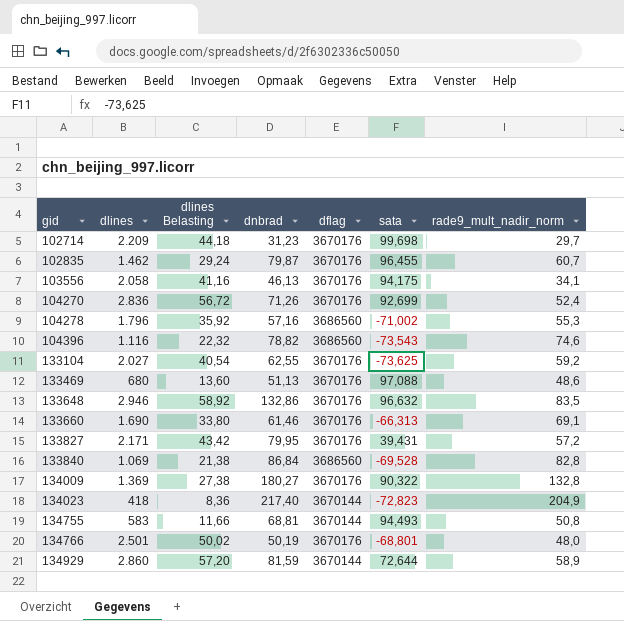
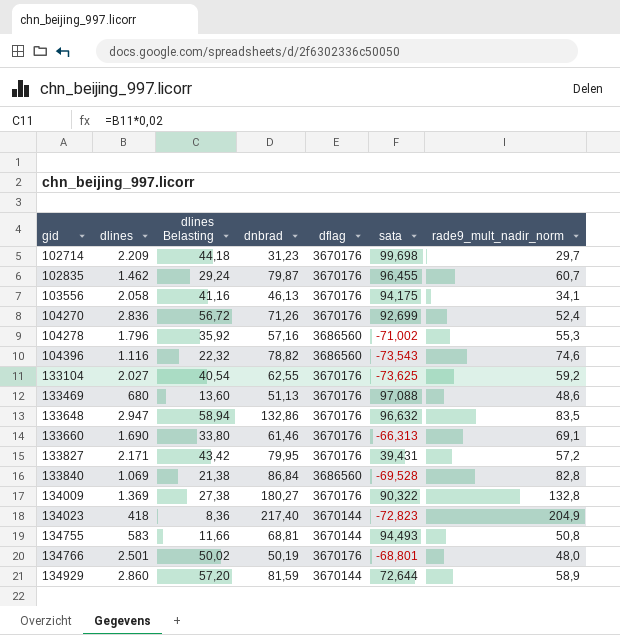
133648 | dlines: 2.946 -> 2.947
133648 | dlines Belasting: 58,92 -> 58,94

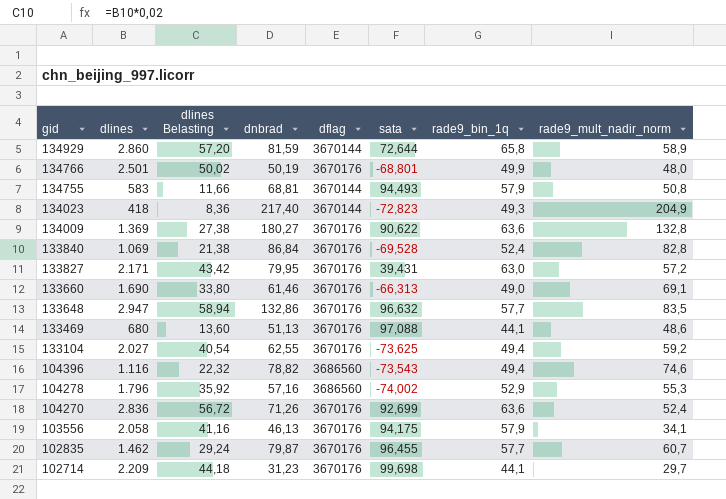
row order: gid ascending -> gid descending
column rade9_bin_1q | position: none -> 7
134009 | sata: 90,322 -> 90,622
133840 | dflag: 3686560 -> 3670176
104278 | sata: -71,002 -> -74,002

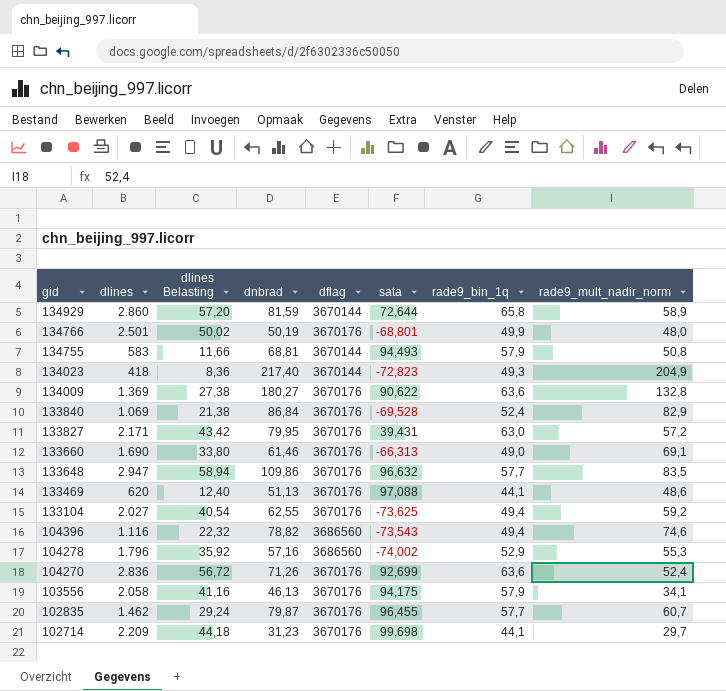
133840 | rade9_mult_nadir_norm: 82,8 -> 82,9
133648 | dnbrad: 132,86 -> 109,86
133469 | dlines: 680 -> 620
133469 | dlines Belasting: 13,60 -> 12,40

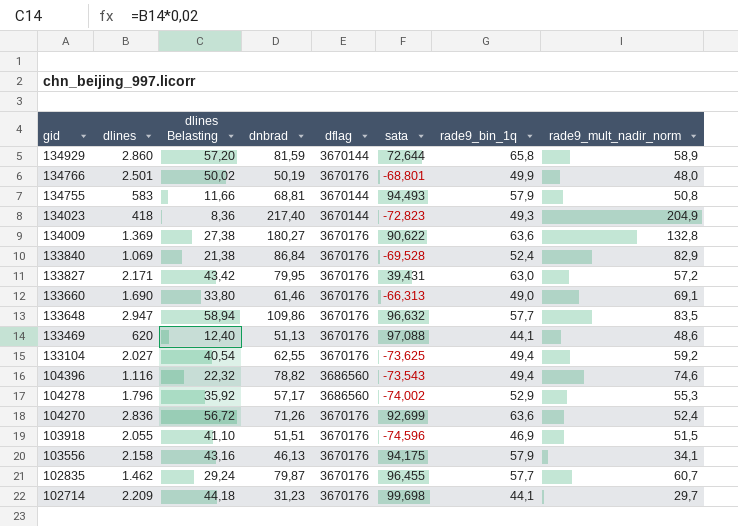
104278 | dnbrad: 57,16 -> 57,17
row 103918: none -> 2.055 | 41,10 | 51,51 | 3670176 | -74,596 | 46,9 | 51,5
103556 | dlines: 2.058 -> 2.158
103556 | dlines Belasting: 41,16 -> 43,16

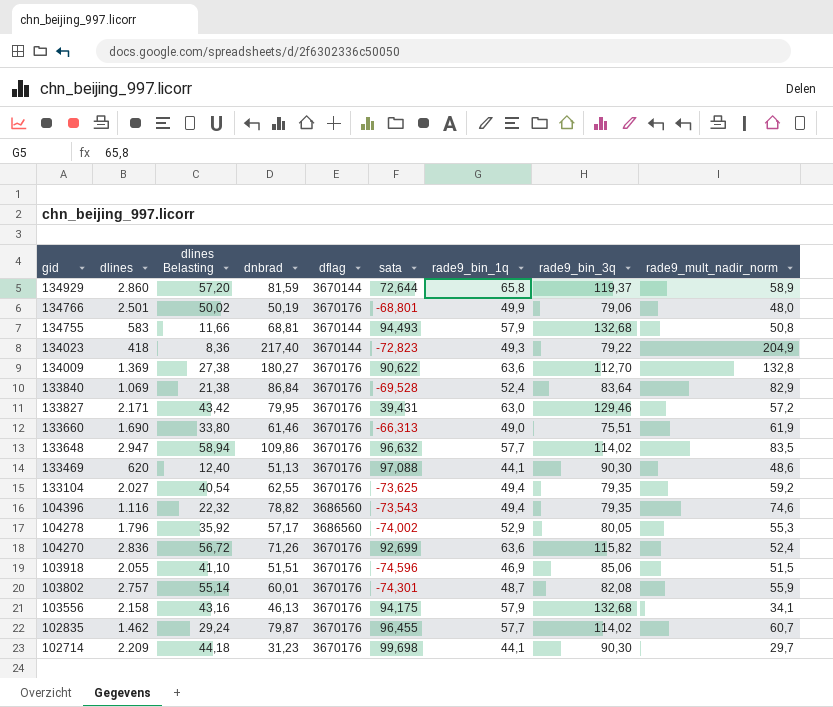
column rade9_bin_3q | position: none -> 8
133660 | rade9_mult_nadir_norm: 69,1 -> 61,9
row 103802: none -> 2.757 | 55,14 | 60,01 | 3670176 | -74,301 | 48,7 | 82,08 | 55,9

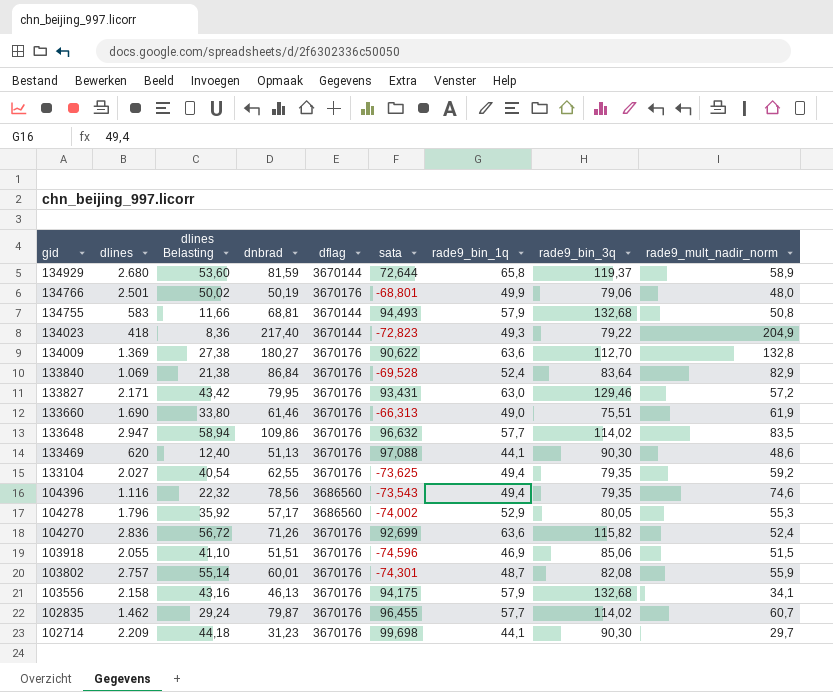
134929 | dlines: 2.860 -> 2.680
134929 | dlines Belasting: 57,20 -> 53,60
133827 | sata: 39,431 -> 93,431
104396 | dnbrad: 78,82 -> 78,56

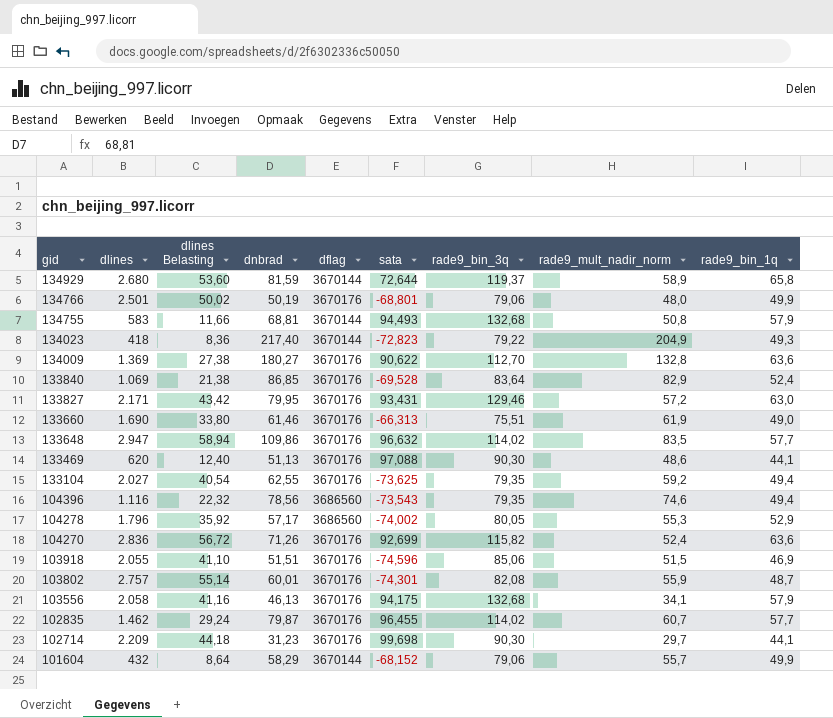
column rade9_bin_1q | position: 7 -> 9
133840 | dnbrad: 86,84 -> 86,85
103556 | dlines: 2.158 -> 2.058
103556 | dlines Belasting: 43,16 -> 41,16
row 101604: none -> 432 | 8,64 | 58,29 | 3670144 | -68,152 | 79,06 | 55,7 | 49,9

